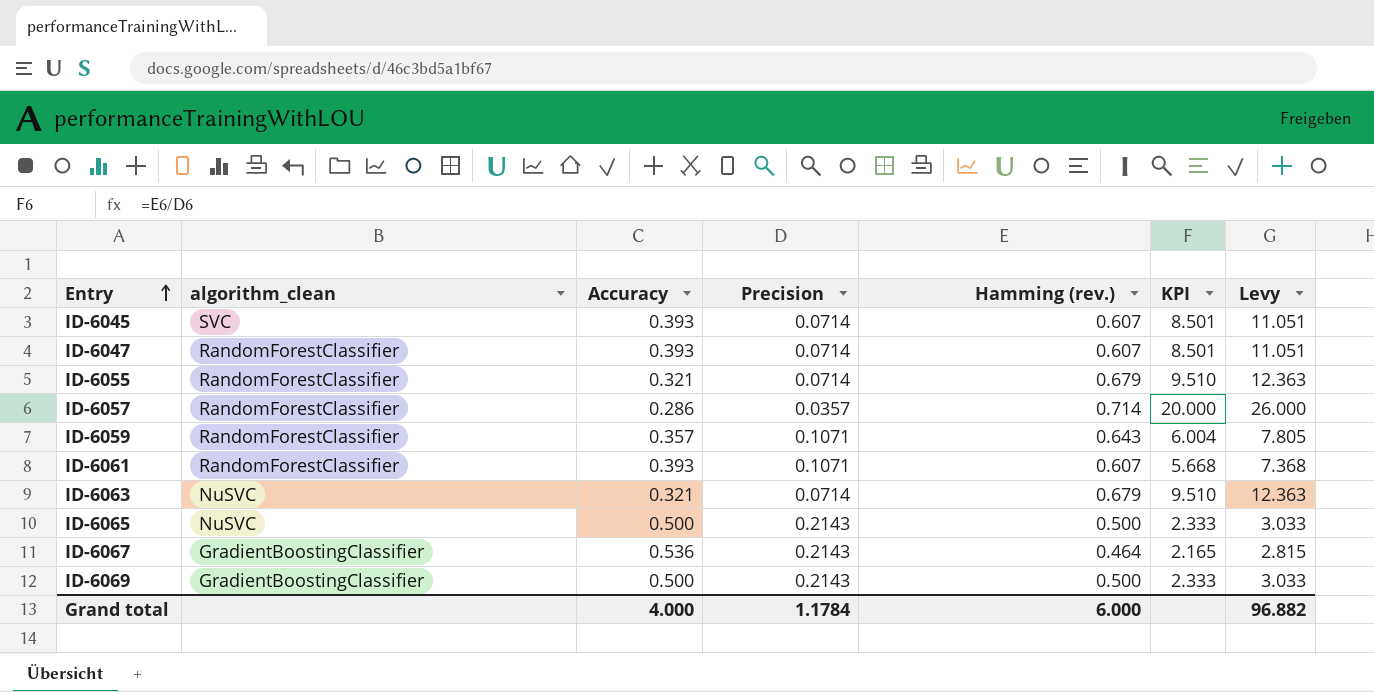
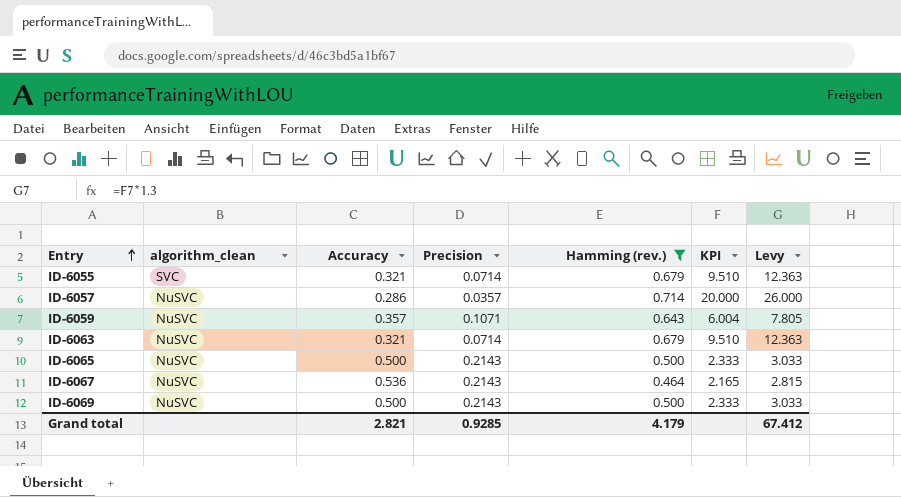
filter: none -> Hamming (rev.) != 0.607
ID-6055 | algorithm_clean: RandomForestClassifier -> SVC
ID-6057 | algorithm_clean: RandomForestClassifier -> NuSVC
ID-6059 | algorithm_clean: RandomForestClassifier -> NuSVC
ID-6067 | algorithm_clean: GradientBoostingClassifier -> NuSVC
ID-6069 | algorithm_clean: GradientBoostingClassifier -> NuSVC
Grand total | Accuracy: 4.000 -> 2.821
Grand total | Precision: 1.1784 -> 0.9285
Grand total | Hamming (rev.): 6.000 -> 4.179
Grand total | Levy: 96.882 -> 67.412

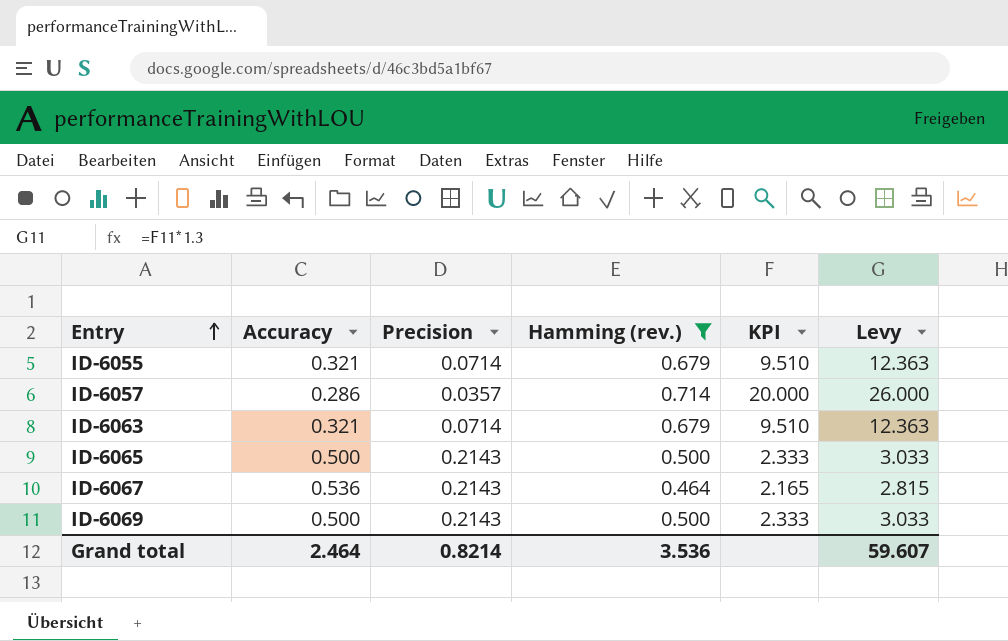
column algorithm_clean | position: 2 -> none
row ID-6059: NuSVC | 0.357 | 0.1071 | 0.643 | 6.004 | 7.805 -> none
Grand total | Accuracy: 2.821 -> 2.464
Grand total | Precision: 0.9285 -> 0.8214
Grand total | Hamming (rev.): 4.179 -> 3.536
Grand total | Levy: 67.412 -> 59.607

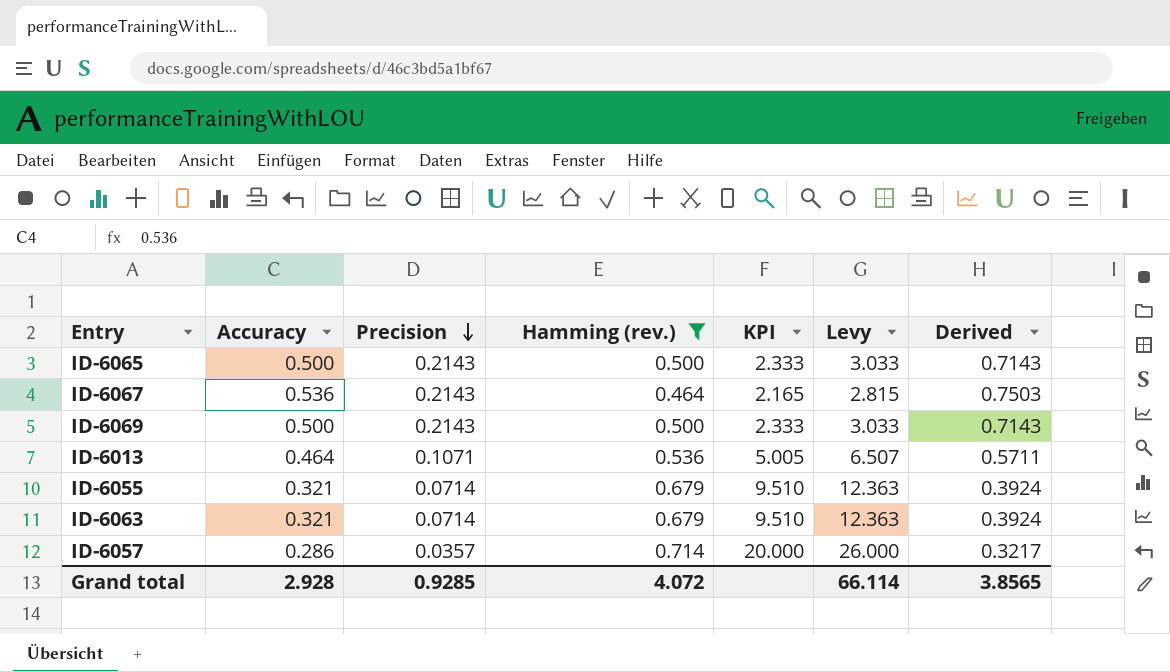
row order: Entry ascending -> Precision descending
column Derived | formula: none -> [Accuracy] + [Precision]
row ID-6013: none -> 0.464 | 0.1071 | 0.536 | 5.005 | 6.507 | 0.5711
Grand total | Accuracy: 2.464 -> 2.928
Grand total | Precision: 0.8214 -> 0.9285
Grand total | Hamming (rev.): 3.536 -> 4.072
Grand total | Levy: 59.607 -> 66.114

